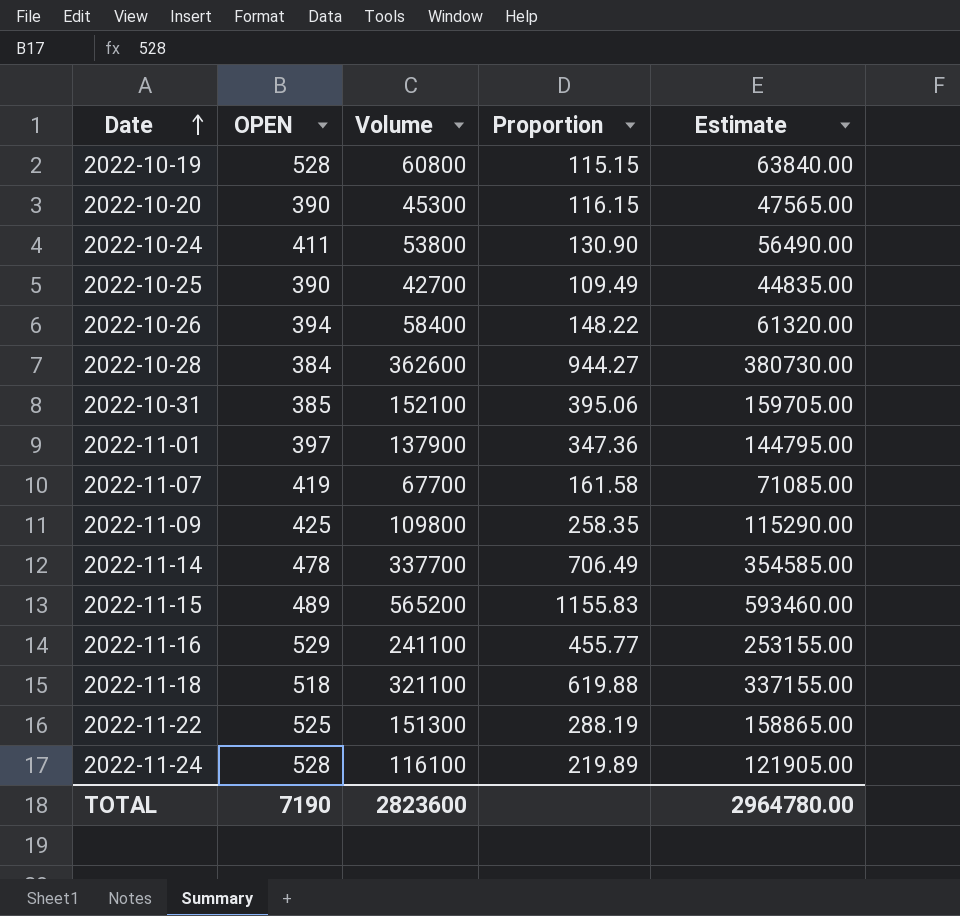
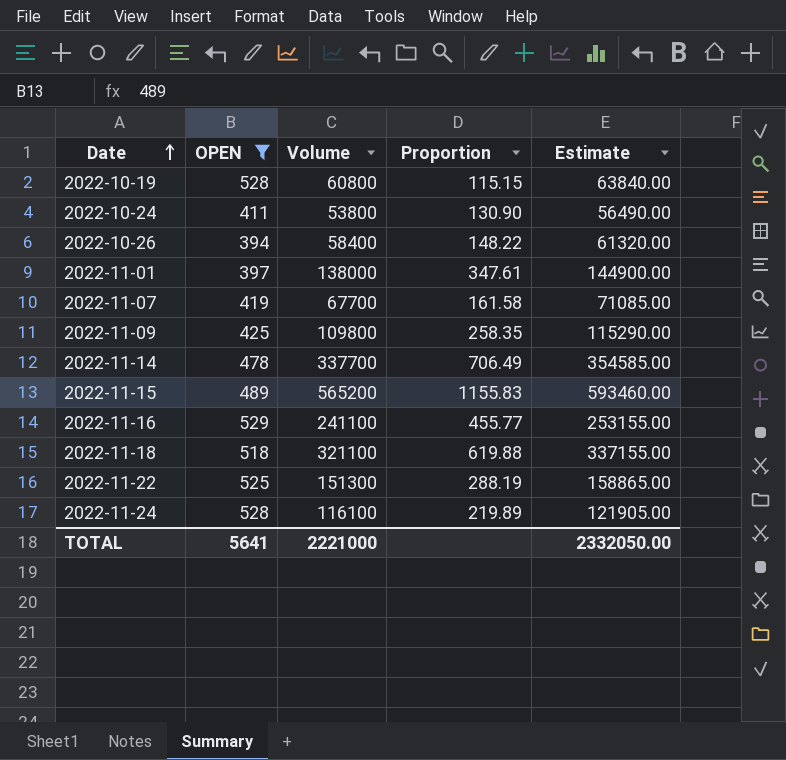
filter: none -> OPEN >= 394
2022-11-01 | Volume: 137900 -> 138000
2022-11-01 | Proportion: 347.36 -> 347.61
2022-11-01 | Estimate: 144795.00 -> 144900.00
TOTAL | OPEN: 7190 -> 5641
TOTAL | Volume: 2823600 -> 2221000
TOTAL | Estimate: 2964780.00 -> 2332050.00

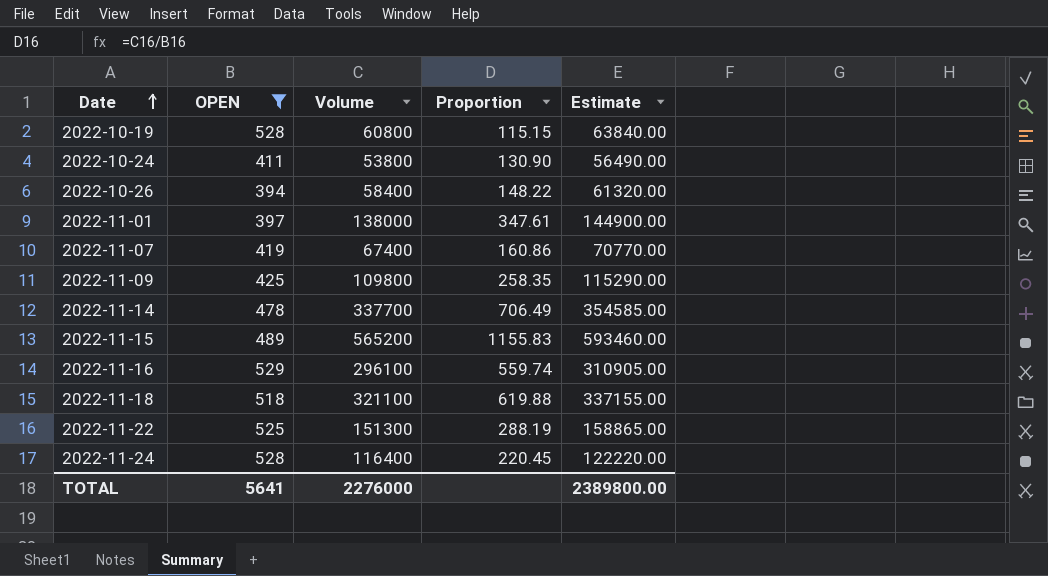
2022-11-07 | Volume: 67700 -> 67400
2022-11-07 | Proportion: 161.58 -> 160.86
2022-11-07 | Estimate: 71085.00 -> 70770.00
2022-11-16 | Volume: 241100 -> 296100
2022-11-16 | Proportion: 455.77 -> 559.74
2022-11-16 | Estimate: 253155.00 -> 310905.00
2022-11-24 | Volume: 116100 -> 116400
2022-11-24 | Proportion: 219.89 -> 220.45
2022-11-24 | Estimate: 121905.00 -> 122220.00
TOTAL | Volume: 2221000 -> 2276000
TOTAL | Estimate: 2332050.00 -> 2389800.00

